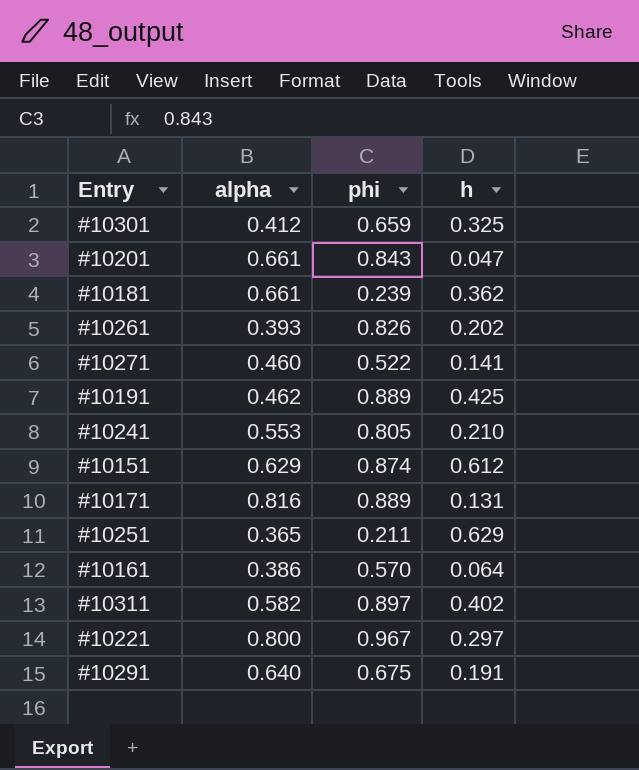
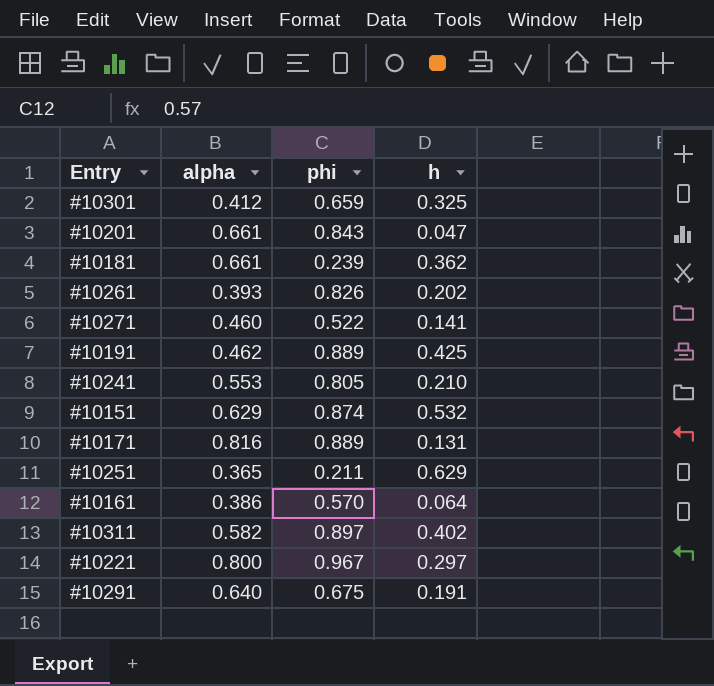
#10151 | h: 0.612 -> 0.532

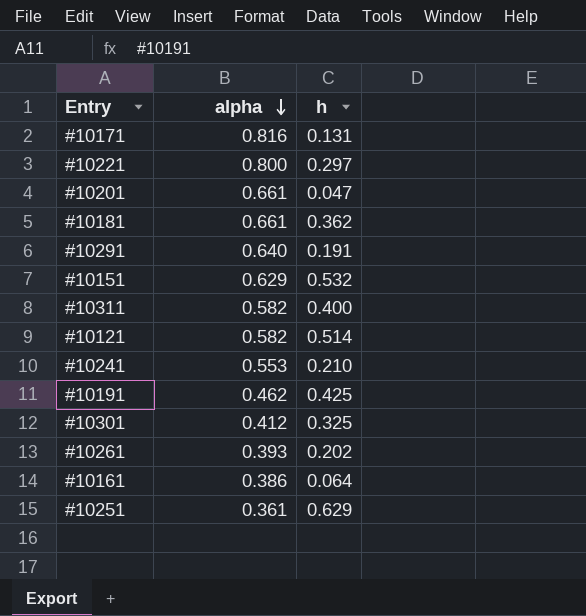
row order: none -> alpha descending
column phi | position: 3 -> none
row #10271: 0.460 | 0.522 | 0.141 -> none
#10311 | h: 0.402 -> 0.400
row #10121: none -> 0.582 | 0.514
#10251 | alpha: 0.365 -> 0.361

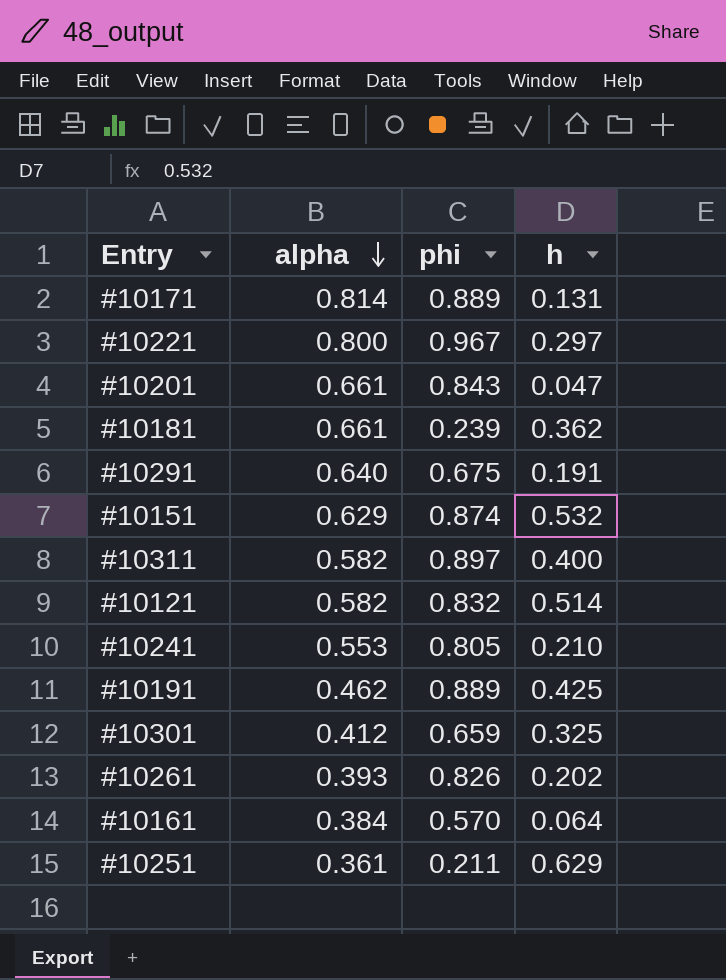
column phi | position: none -> 3
#10171 | alpha: 0.816 -> 0.814
#10161 | alpha: 0.386 -> 0.384

